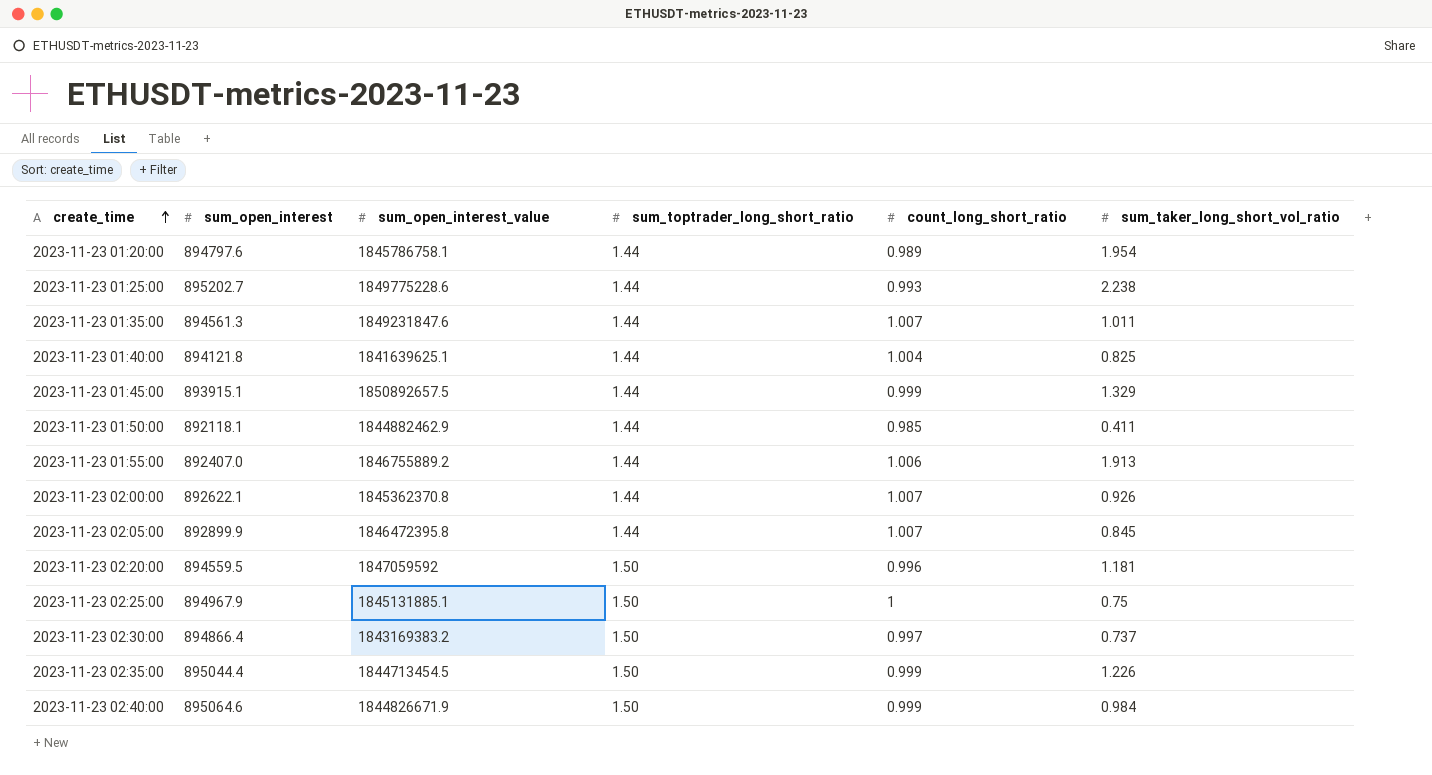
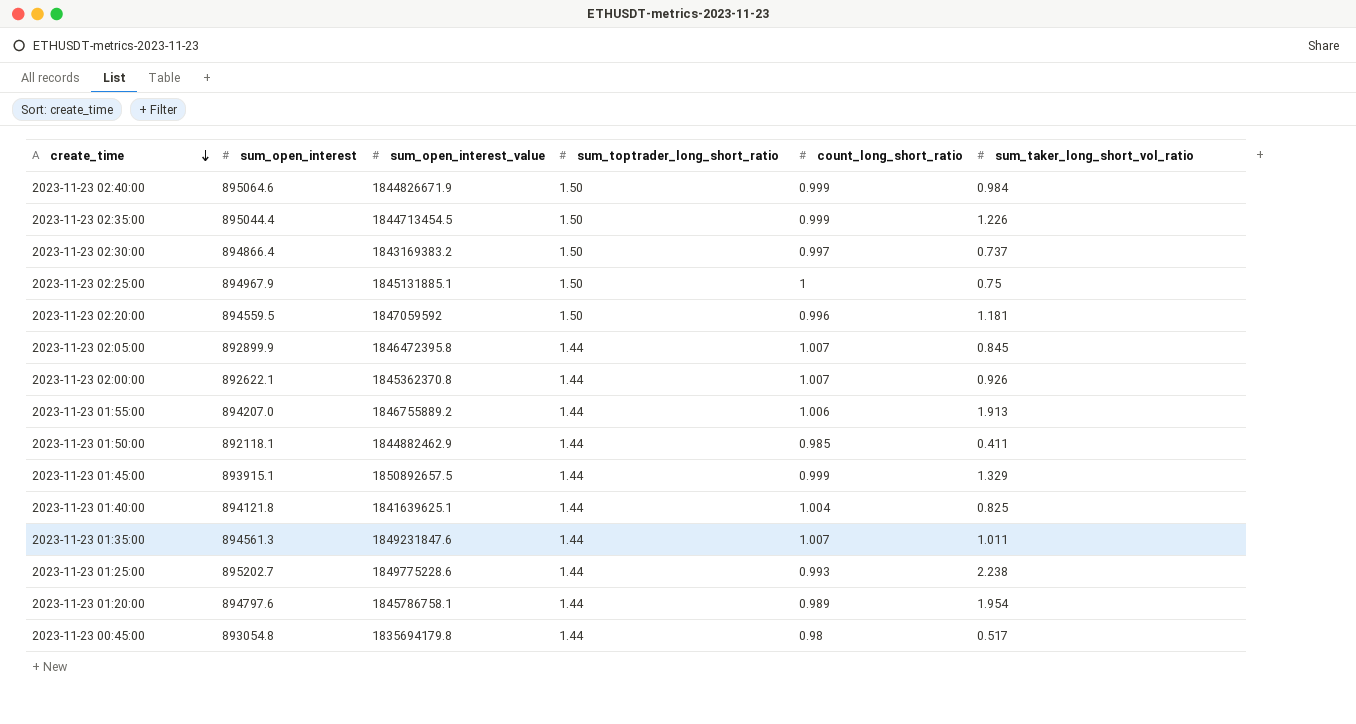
row order: create_time ascending -> create_time descending
2023-11-23 01:55:00 | sum_open_interest: 892407.0 -> 894207.0
row 2023-11-23 00:45:00: none -> 893054.8 | 1835694179.8 | 1.44 | 0.98 | 0.517

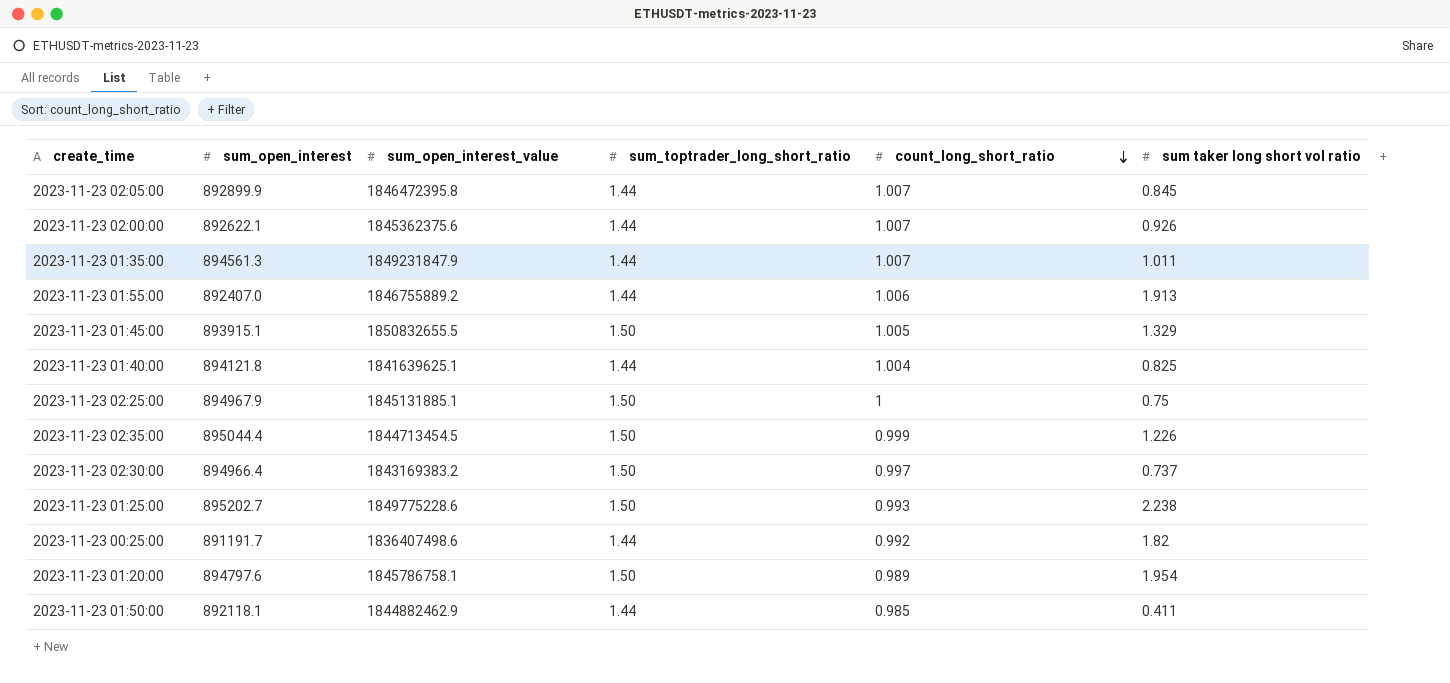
row order: create_time descending -> count_long_short_ratio descending
column name: sum_taker_long_short_vol_ratio -> sum taker long short vol ratio
row 2023-11-23 02:40:00: 895064.6 | 1844826671.9 | 1.50 | 0.999 | 0.984 -> none
row 2023-11-23 02:20:00: 894559.5 | 1847059592 | 1.50 | 0.996 | 1.181 -> none
row 2023-11-23 00:45:00: 893054.8 | 1835694179.8 | 1.44 | 0.98 | 0.517 -> none
2023-11-23 02:00:00 | sum_open_interest_value: 1845362370.8 -> 1845362375.6
2023-11-23 01:35:00 | sum_open_interest_value: 1849231847.6 -> 1849231847.9
2023-11-23 01:55:00 | sum_open_interest: 894207.0 -> 892407.0
2023-11-23 01:45:00 | sum_open_interest_value: 1850892657.5 -> 1850832655.5
2023-11-23 01:45:00 | sum_toptrader_long_short_ratio: 1.44 -> 1.50
2023-11-23 01:45:00 | count_long_short_ratio: 0.999 -> 1.005
2023-11-23 02:30:00 | sum_open_interest: 894866.4 -> 894966.4
2023-11-23 01:25:00 | sum_toptrader_long_short_ratio: 1.44 -> 1.50
row 2023-11-23 00:25:00: none -> 891191.7 | 1836407498.6 | 1.44 | 0.992 | 1.82
2023-11-23 01:20:00 | sum_toptrader_long_short_ratio: 1.44 -> 1.50

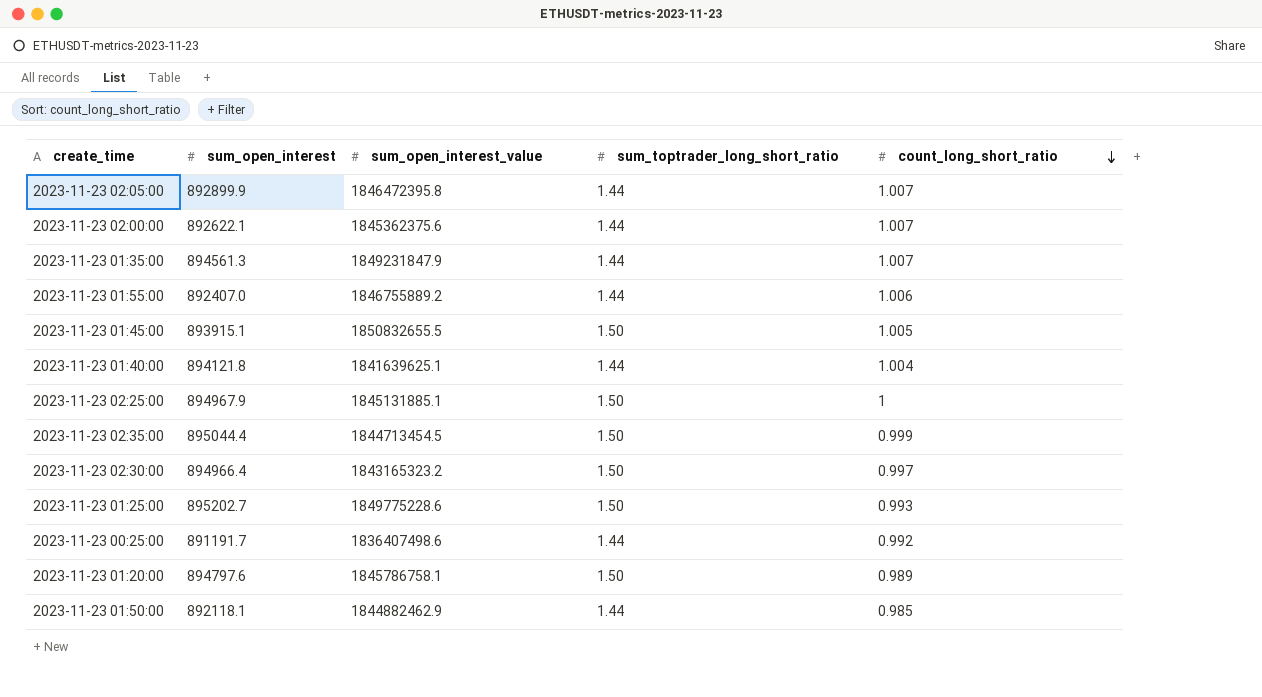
column sum taker long short vol ratio | position: 6 -> none
2023-11-23 02:30:00 | sum_open_interest_value: 1843169383.2 -> 1843165323.2

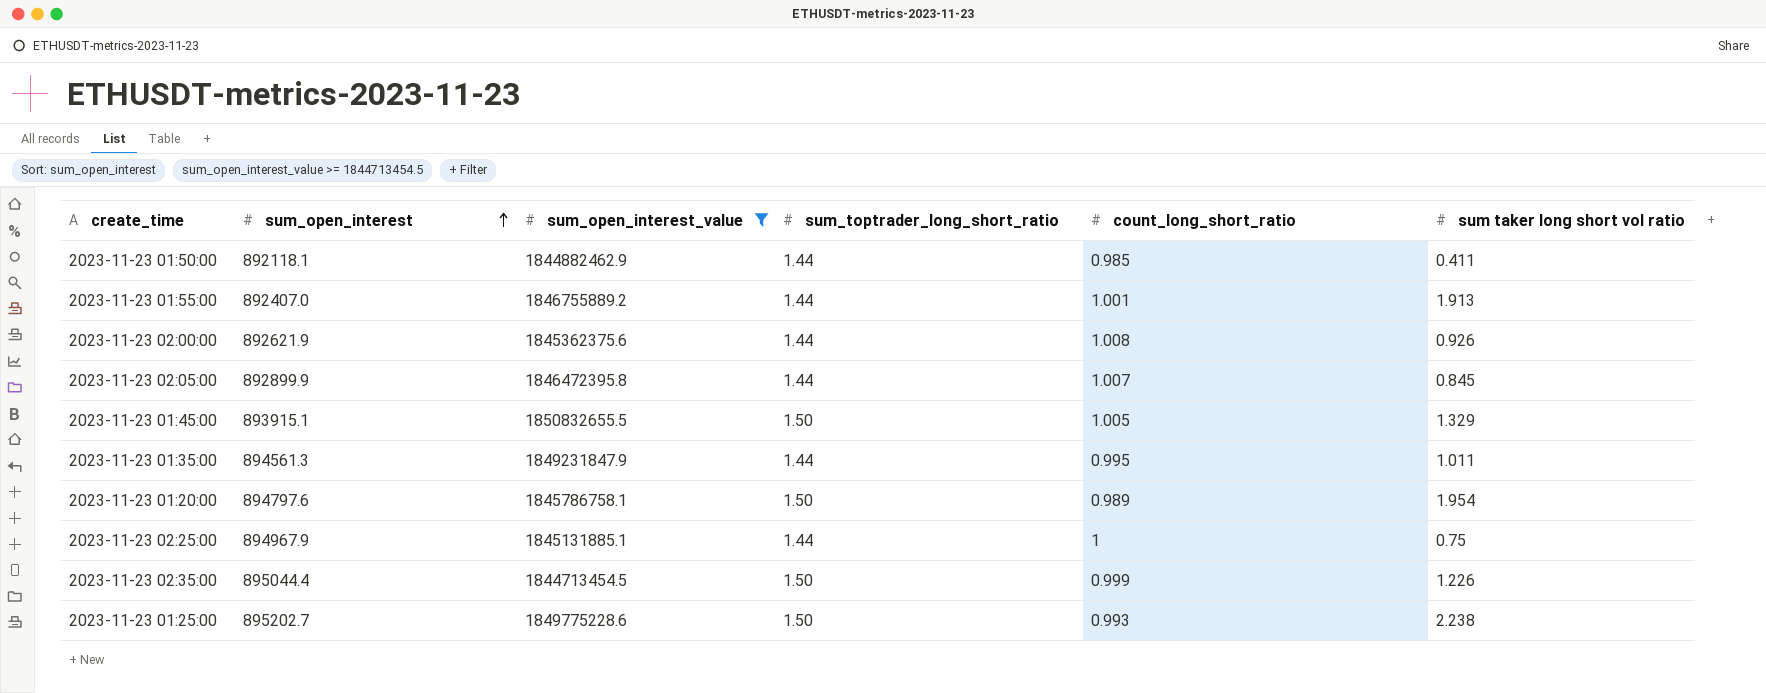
filter: none -> sum_open_interest_value >= 1844713454.5
row order: count_long_short_ratio descending -> sum_open_interest ascending
column sum taker long short vol ratio | position: none -> 6
2023-11-23 01:55:00 | count_long_short_ratio: 1.006 -> 1.001
2023-11-23 02:00:00 | sum_open_interest: 892622.1 -> 892621.9
2023-11-23 02:00:00 | count_long_short_ratio: 1.007 -> 1.008
2023-11-23 01:35:00 | count_long_short_ratio: 1.007 -> 0.995
2023-11-23 02:25:00 | sum_toptrader_long_short_ratio: 1.50 -> 1.44

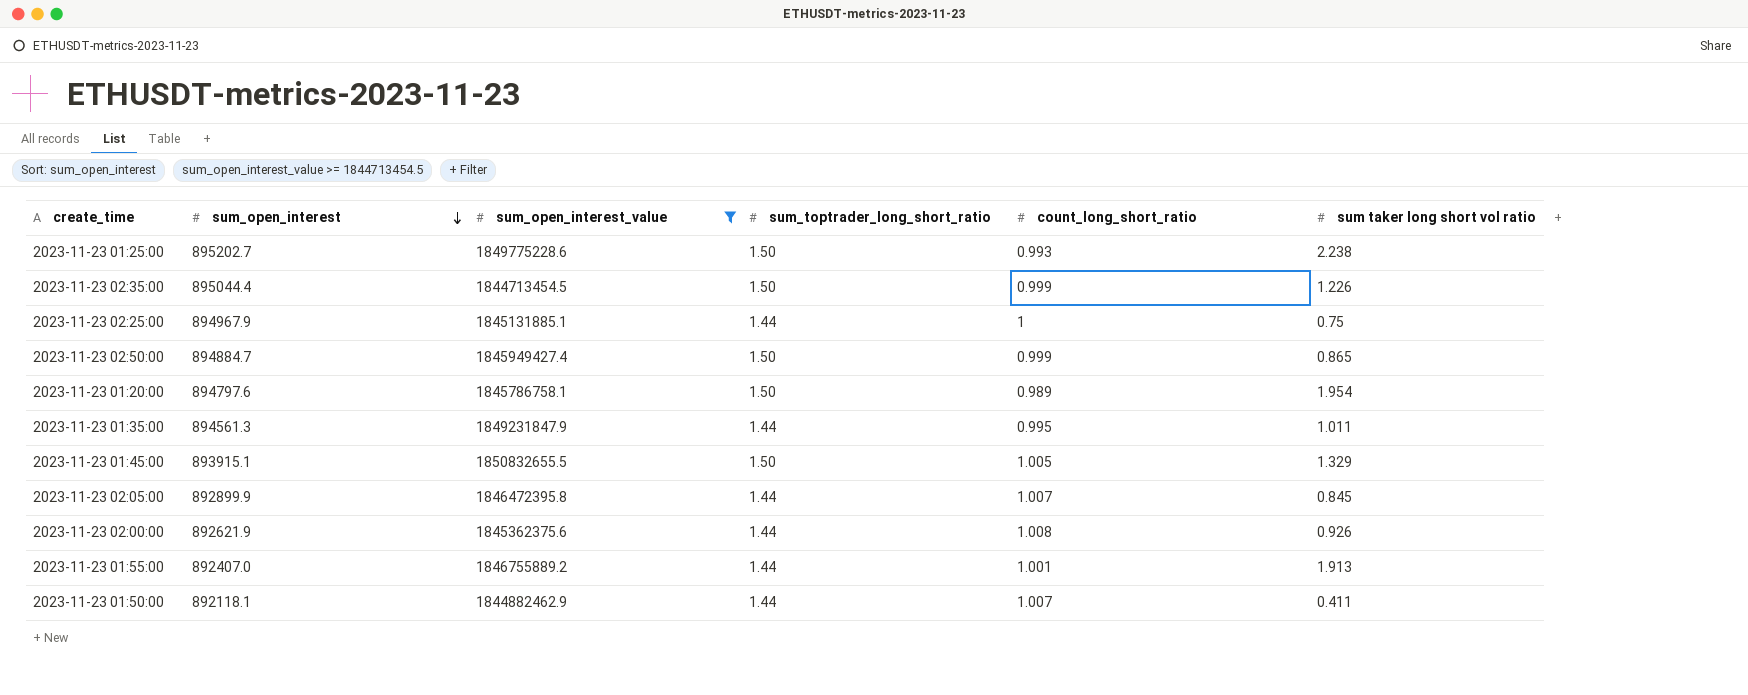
row order: sum_open_interest ascending -> sum_open_interest descending
row 2023-11-23 02:50:00: none -> 894884.7 | 1845949427.4 | 1.50 | 0.999 | 0.865
2023-11-23 01:50:00 | count_long_short_ratio: 0.985 -> 1.007

